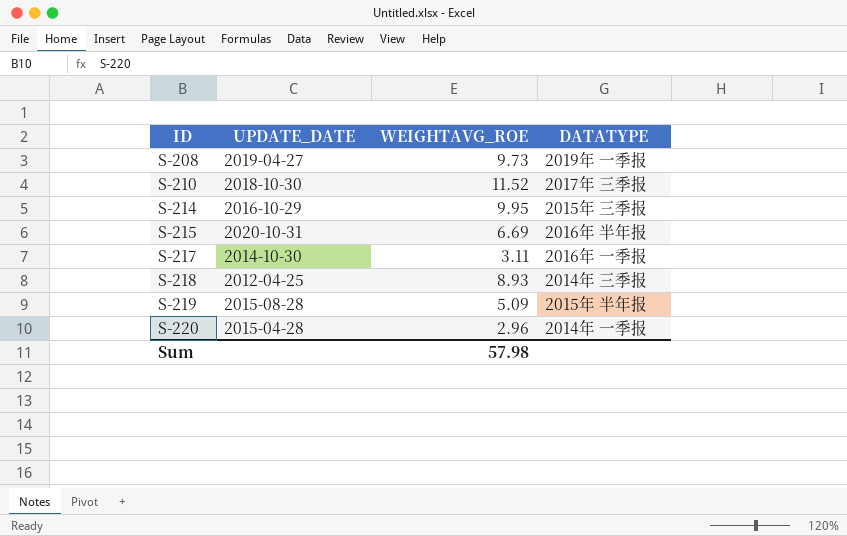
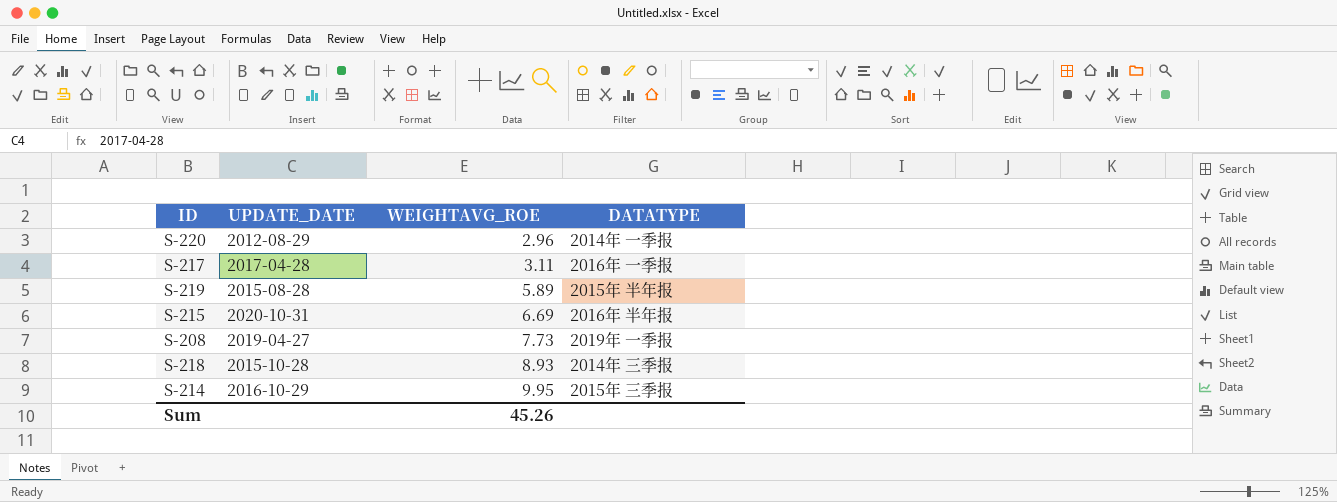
row order: ID ascending -> WEIGHTAVG_ROE ascending
row S-210: 2018-10-30 | 11.52 | 2017年 三季报 -> none
S-220 | UPDATE_DATE: 2015-04-28 -> 2012-08-29
S-217 | UPDATE_DATE: 2014-10-30 -> 2017-04-28
S-219 | WEIGHTAVG_ROE: 5.09 -> 5.89
S-208 | WEIGHTAVG_ROE: 9.73 -> 7.73
S-218 | UPDATE_DATE: 2012-04-25 -> 2015-10-28
Sum | WEIGHTAVG_ROE: 57.98 -> 45.26

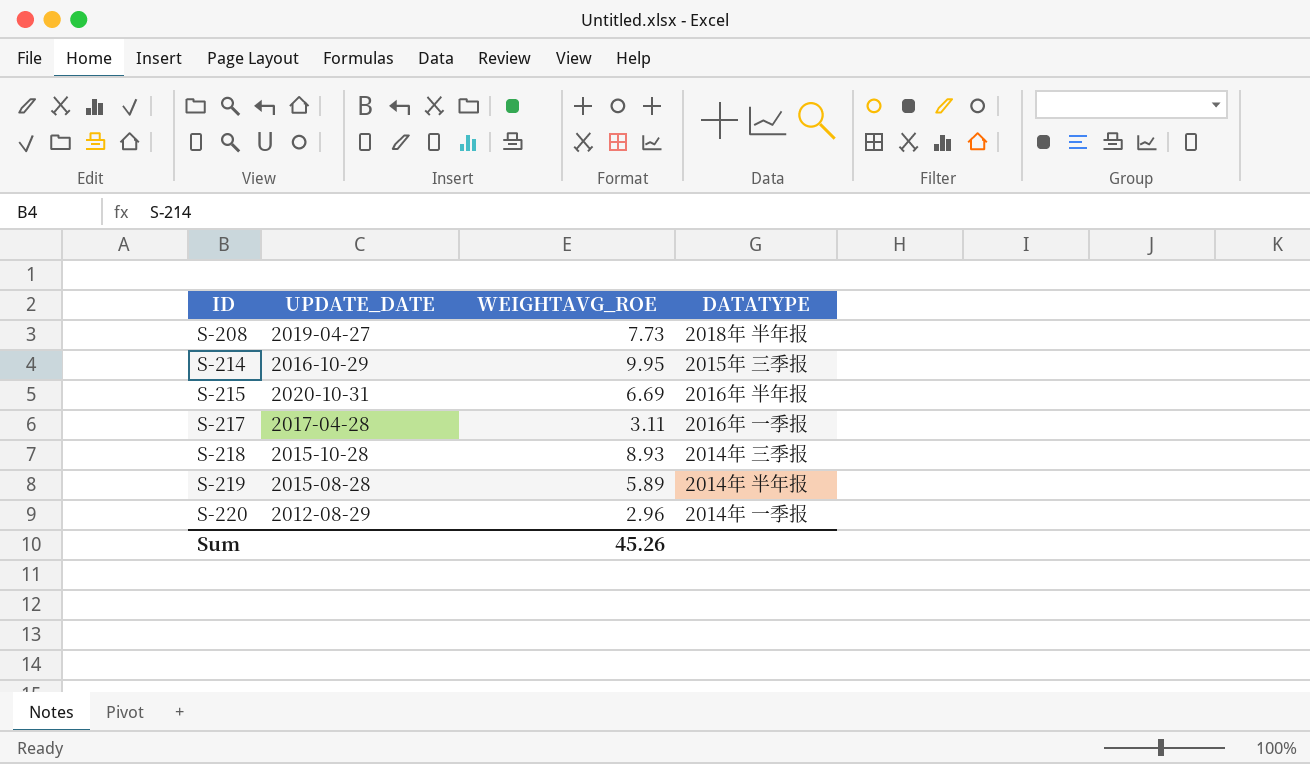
row order: WEIGHTAVG_ROE ascending -> ID ascending
S-208 | DATATYPE: 2019年 一季报 -> 2018年 半年报
S-219 | DATATYPE: 2015年 半年报 -> 2014年 半年报

